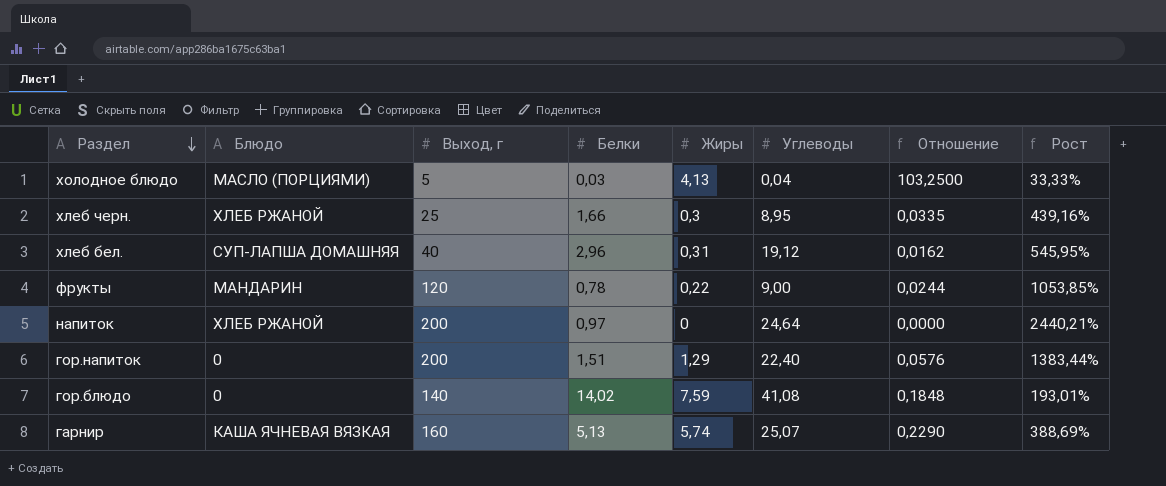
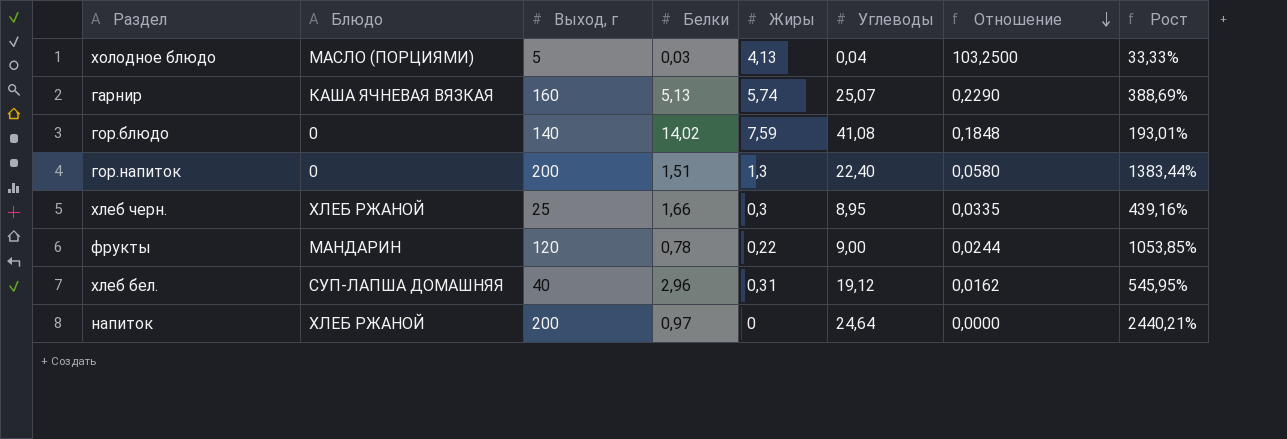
row order: Раздел descending -> Отношение descending
гор.напиток | Жиры: 1,29 -> 1,3
гор.напиток | Отношение: 0,0576 -> 0,0580

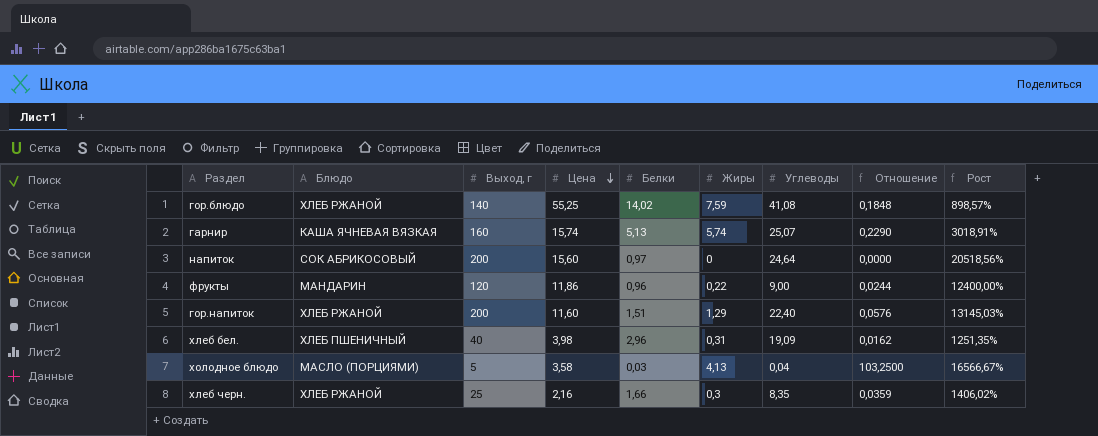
row order: Отношение descending -> Цена descending
column Цена | position: none -> 4
column Рост | formula: ([Углеводы] - [Белки]) / [Белки] -> ([Выход, г] - [Белки]) / [Белки]
гор.блюдо | Блюдо: 0 -> ХЛЕБ РЖАНОЙ
напиток | Блюдо: ХЛЕБ РЖАНОЙ -> СОК АБРИКОСОВЫЙ
фрукты | Белки: 0,78 -> 0,96
гор.напиток | Блюдо: 0 -> ХЛЕБ РЖАНОЙ
гор.напиток | Жиры: 1,3 -> 1,29
гор.напиток | Отношение: 0,0580 -> 0,0576
хлеб бел. | Блюдо: СУП-ЛАПША ДОМАШНЯЯ -> ХЛЕБ ПШЕНИЧНЫЙ
хлеб бел. | Углеводы: 19,12 -> 19,09
хлеб черн. | Углеводы: 8,95 -> 8,35
хлеб черн. | Отношение: 0,0335 -> 0,0359

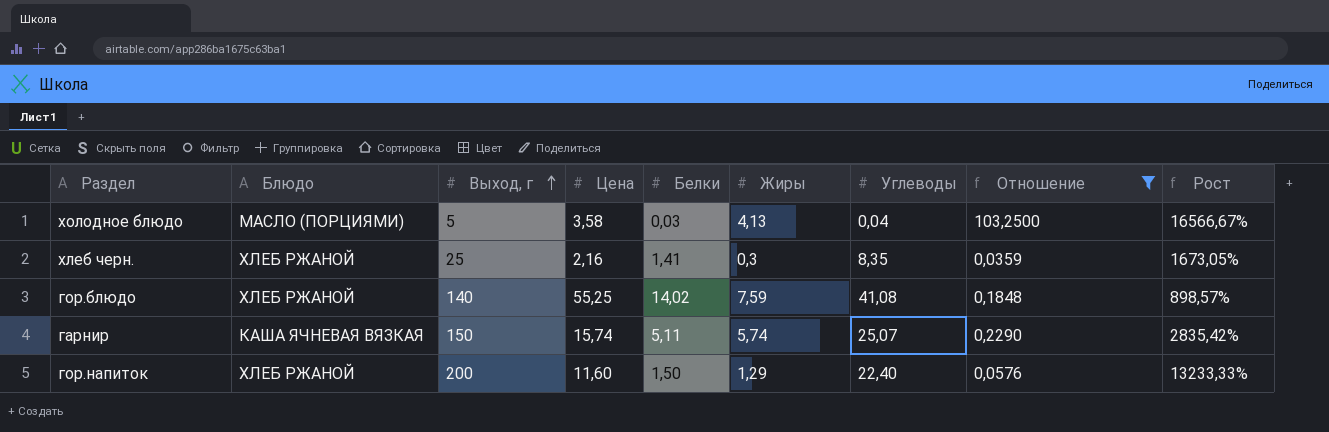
filter: none -> Отношение >= 0,0359
row order: Цена descending -> Выход, г ascending
хлеб черн. | Белки: 1,66 -> 1,41
хлеб черн. | Рост: 1406,02% -> 1673,05%
гарнир | Выход, г: 160 -> 150
гарнир | Белки: 5,13 -> 5,11
гарнир | Рост: 3018,91% -> 2835,42%
гор.напиток | Белки: 1,51 -> 1,50
гор.напиток | Рост: 13145,03% -> 13233,33%

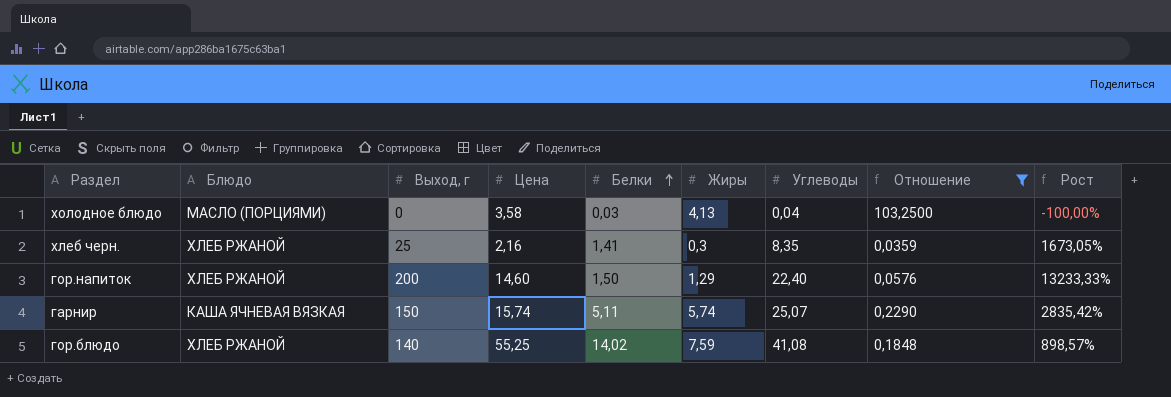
row order: Выход, г ascending -> Белки ascending
холодное блюдо | Выход, г: 5 -> 0
холодное блюдо | Рост: 16566,67% -> -100,00%
гор.напиток | Цена: 11,60 -> 14,60

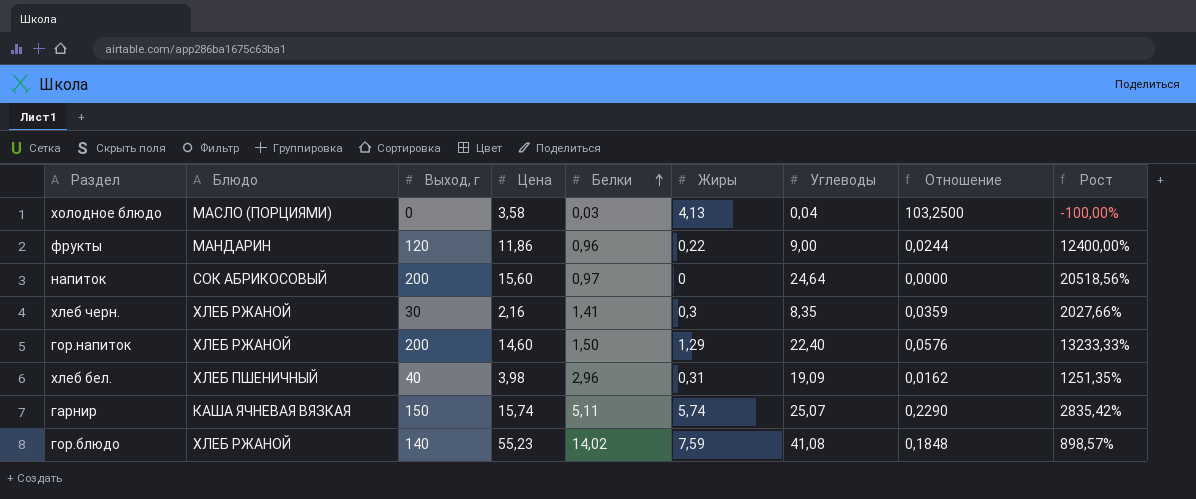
filter: Отношение >= 0,0359 -> none
хлеб черн. | Выход, г: 25 -> 30
хлеб черн. | Рост: 1673,05% -> 2027,66%
гор.блюдо | Цена: 55,25 -> 55,23

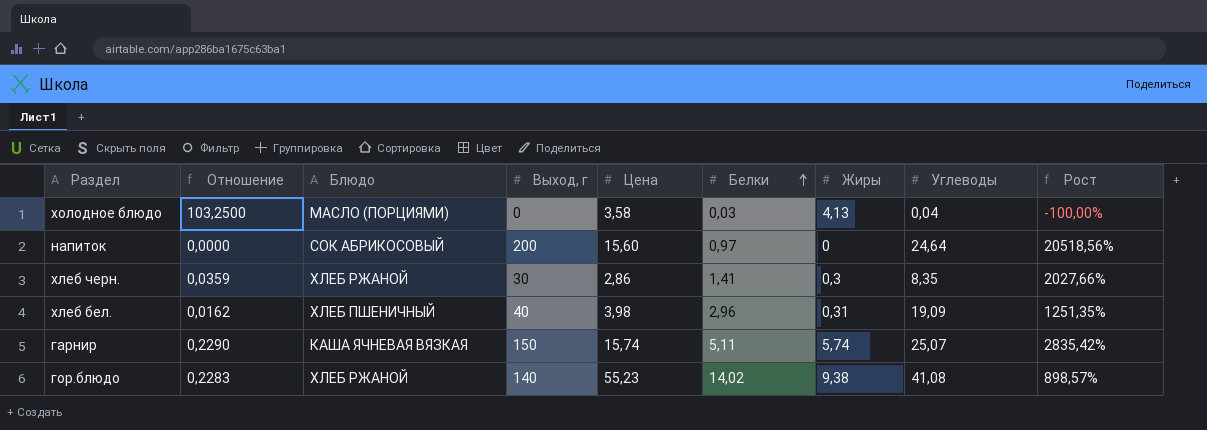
column Отношение | position: 8 -> 2
row фрукты: МАНДАРИН | 120 | 11,86 | 0,96 | 0,22 | 9,00 | 0,0244 | 12400,00% -> none
row гор.напиток: ХЛЕБ РЖАНОЙ | 200 | 14,60 | 1,50 | 1,29 | 22,40 | 0,0576 | 13233,33% -> none
хлеб черн. | Цена: 2,16 -> 2,86
гор.блюдо | Отношение: 0,1848 -> 0,2283
гор.блюдо | Жиры: 7,59 -> 9,38

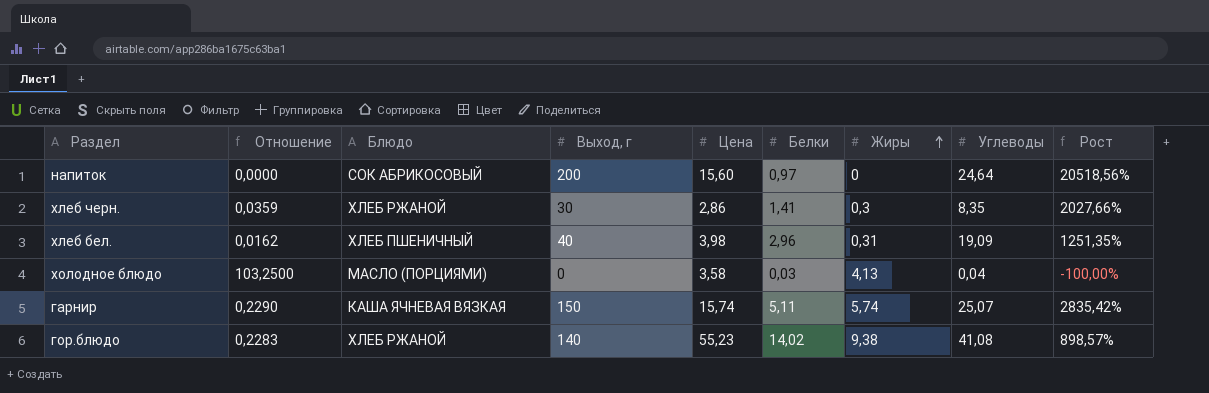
row order: Белки ascending -> Жиры ascending

